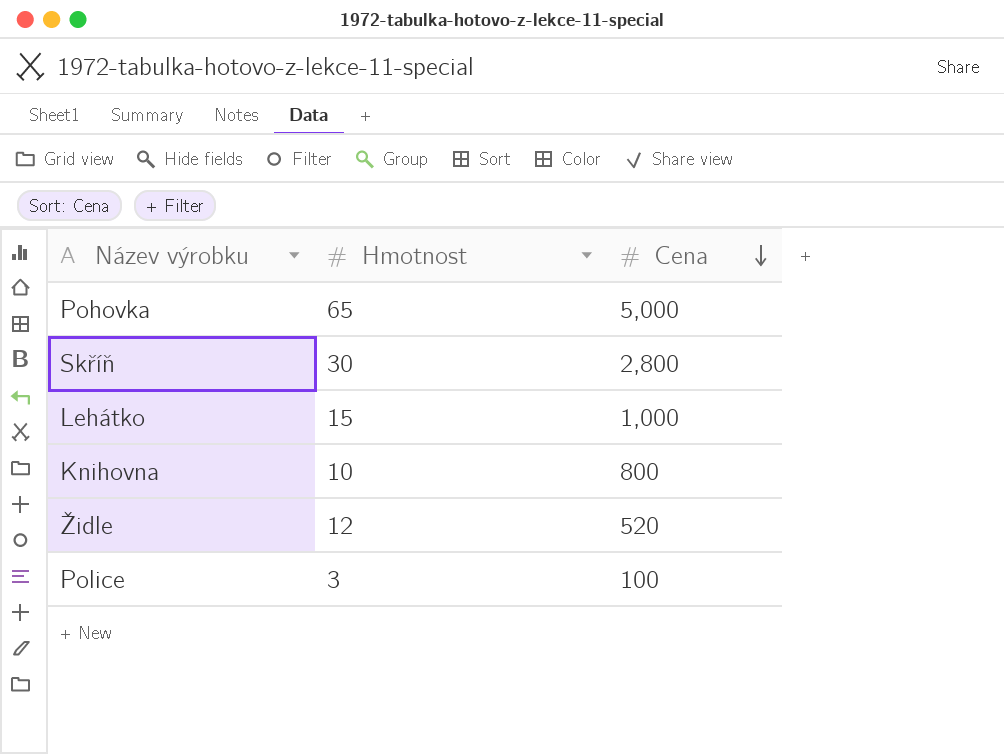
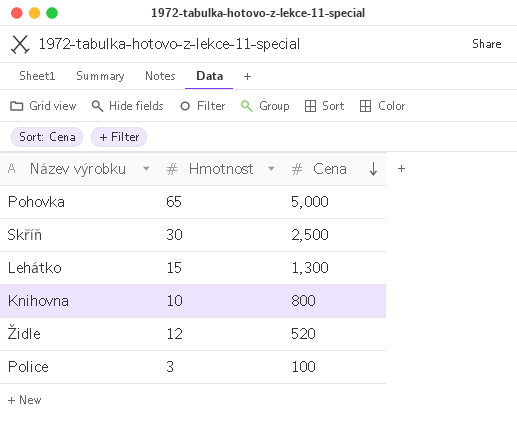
Skříň | Cena: 2,800 -> 2,500
Lehátko | Cena: 1,000 -> 1,300

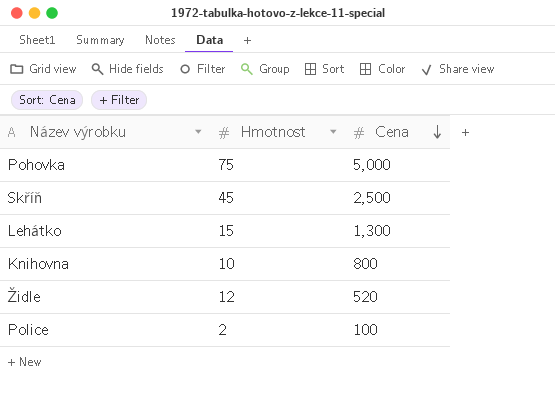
Pohovka | Hmotnost: 65 -> 75
Skříň | Hmotnost: 30 -> 45
Police | Hmotnost: 3 -> 2

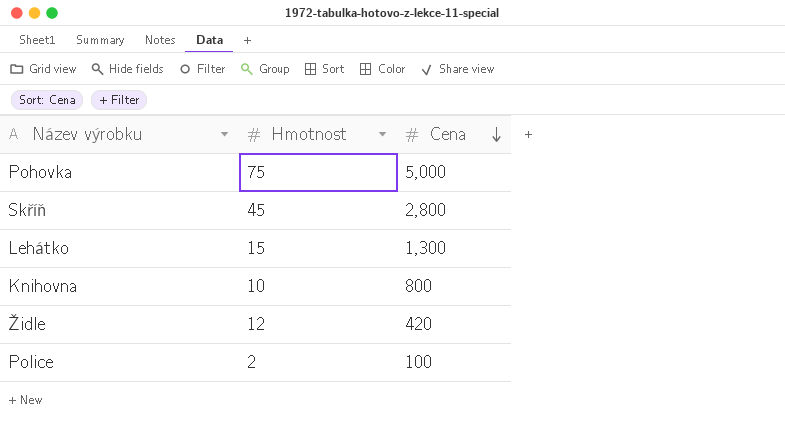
Skříň | Cena: 2,500 -> 2,800
Židle | Cena: 520 -> 420

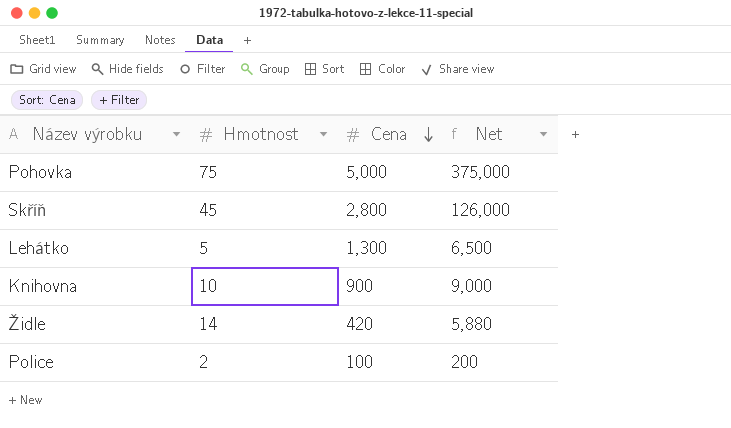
column Net | formula: none -> [Hmotnost] * [Cena]
Lehátko | Hmotnost: 15 -> 5
Knihovna | Cena: 800 -> 900
Židle | Hmotnost: 12 -> 14

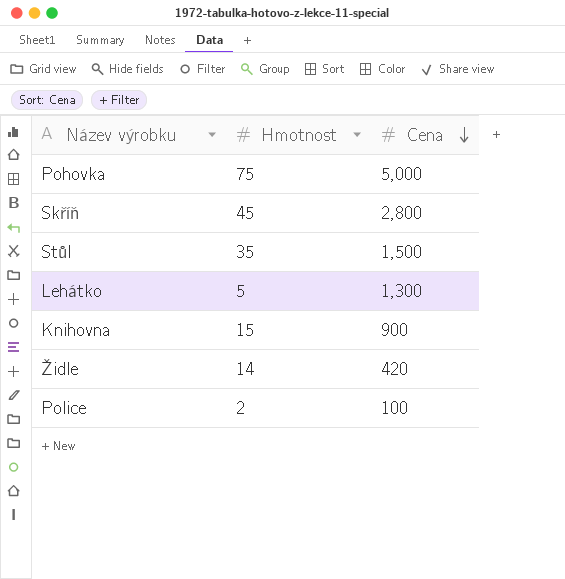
column Net | formula: [Hmotnost] * [Cena] -> none
row Stůl: none -> 35 | 1,500
Knihovna | Hmotnost: 10 -> 15

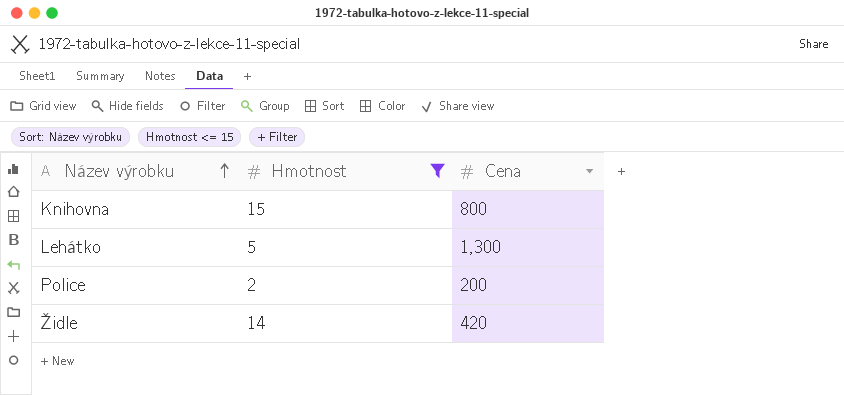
filter: none -> Hmotnost <= 15
row order: Cena descending -> Název výrobku ascending
Knihovna | Cena: 900 -> 800
Police | Cena: 100 -> 200

